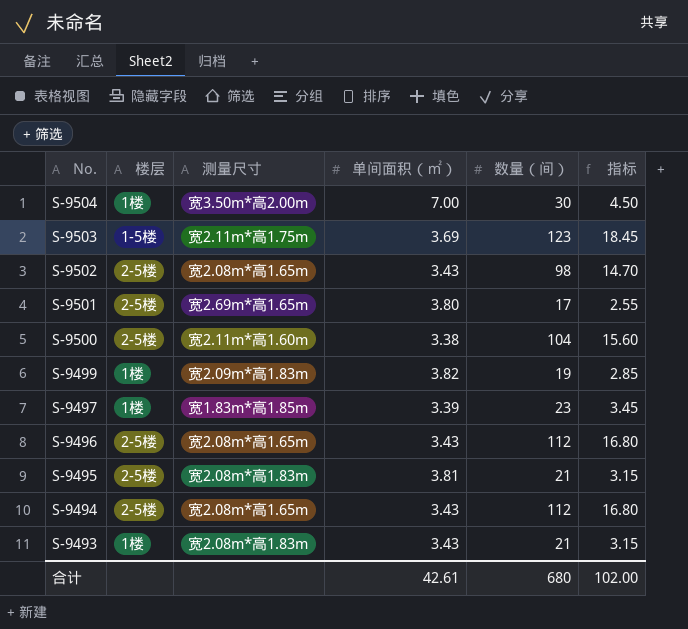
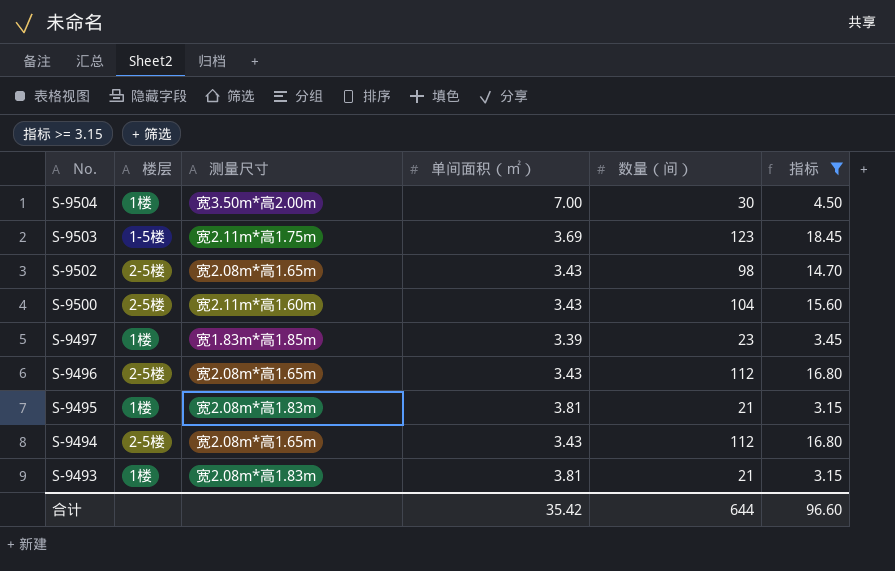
filter: none -> 指标 >= 3.15
S-9500 | 单间面积（㎡）: 3.38 -> 3.43
S-9495 | 楼层: 2-5楼 -> 1楼
S-9493 | 单间面积（㎡）: 3.43 -> 3.81
合计 | 单间面积（㎡）: 42.61 -> 35.42
合计 | 数量（间）: 680 -> 644
合计 | 指标: 102.00 -> 96.60

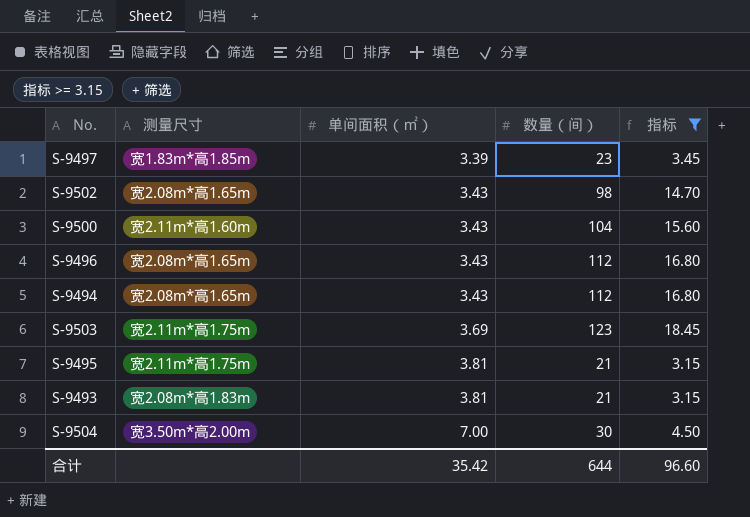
row order: No. descending -> 单间面积（㎡） ascending
column 楼层 | position: 2 -> none
S-9495 | 测量尺寸: 宽2.08m*高1.83m -> 宽2.11m*高1.75m

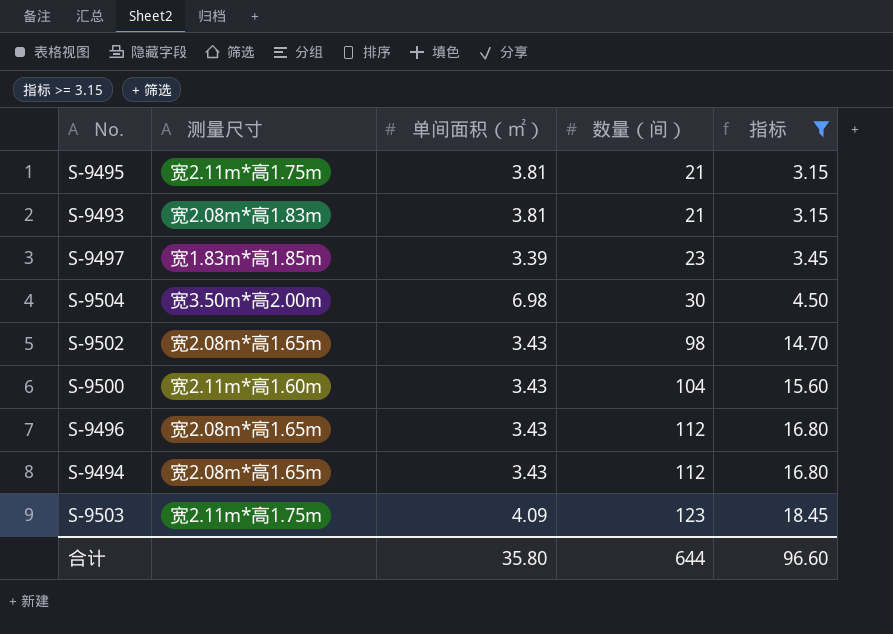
row order: 单间面积（㎡） ascending -> 数量（间） ascending
S-9504 | 单间面积（㎡）: 7.00 -> 6.98
S-9503 | 单间面积（㎡）: 3.69 -> 4.09
合计 | 单间面积（㎡）: 35.42 -> 35.80

